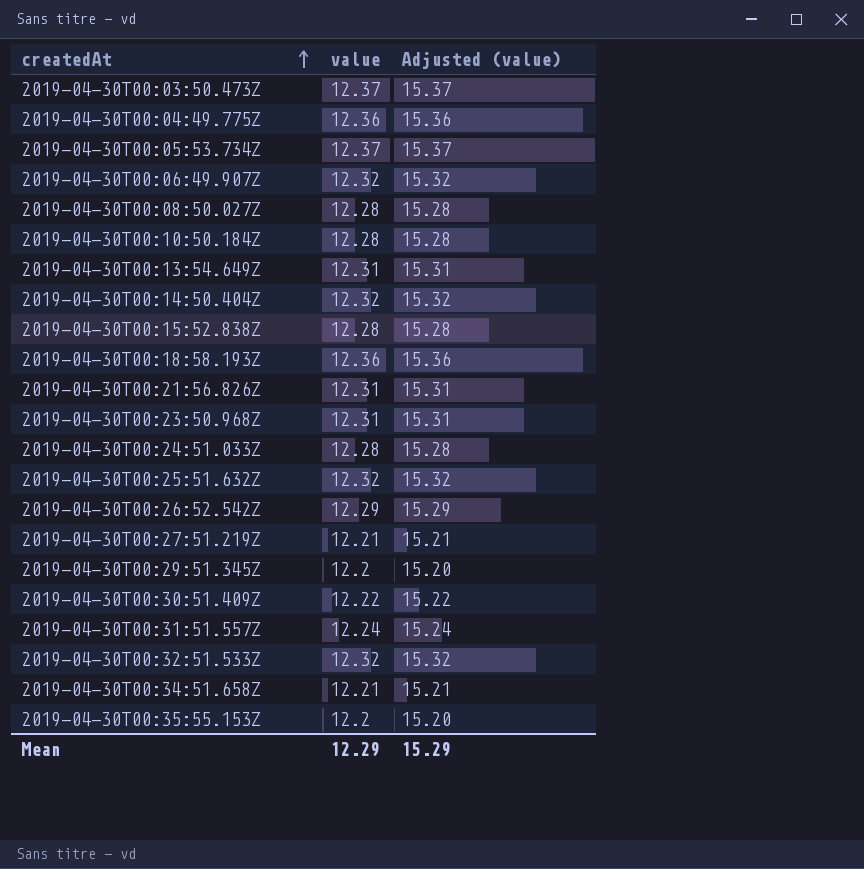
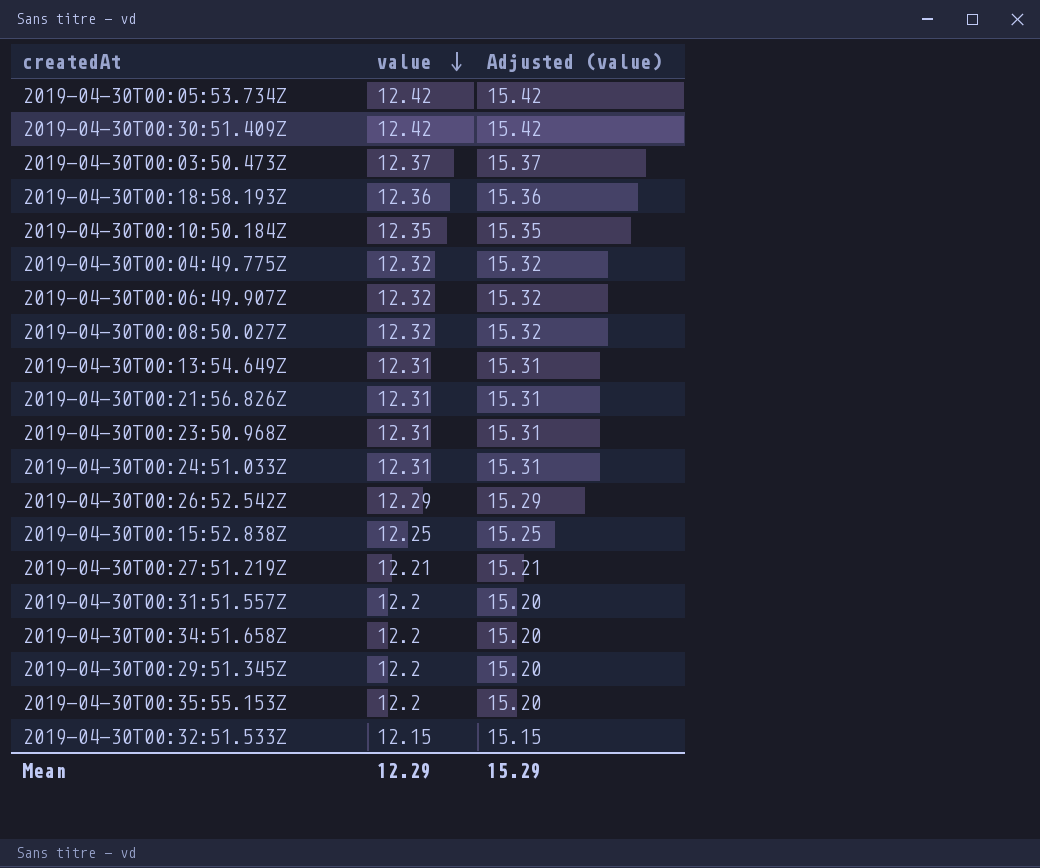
row order: createdAt ascending -> value descending
row 2019-04-30T00:14:50.404Z: 12.32 | 15.32 -> none
row 2019-04-30T00:25:51.632Z: 12.32 | 15.32 -> none
2019-04-30T00:05:53.734Z | value: 12.37 -> 12.42
2019-04-30T00:05:53.734Z | Adjusted (value): 15.37 -> 15.42
2019-04-30T00:30:51.409Z | value: 12.22 -> 12.42
2019-04-30T00:30:51.409Z | Adjusted (value): 15.22 -> 15.42
2019-04-30T00:10:50.184Z | value: 12.28 -> 12.35
2019-04-30T00:10:50.184Z | Adjusted (value): 15.28 -> 15.35
2019-04-30T00:04:49.775Z | value: 12.36 -> 12.32
2019-04-30T00:04:49.775Z | Adjusted (value): 15.36 -> 15.32
2019-04-30T00:08:50.027Z | value: 12.28 -> 12.32
2019-04-30T00:08:50.027Z | Adjusted (value): 15.28 -> 15.32
2019-04-30T00:24:51.033Z | value: 12.28 -> 12.31
2019-04-30T00:24:51.033Z | Adjusted (value): 15.28 -> 15.31
2019-04-30T00:15:52.838Z | value: 12.28 -> 12.25
2019-04-30T00:15:52.838Z | Adjusted (value): 15.28 -> 15.25
2019-04-30T00:31:51.557Z | value: 12.24 -> 12.2
2019-04-30T00:31:51.557Z | Adjusted (value): 15.24 -> 15.20
2019-04-30T00:34:51.658Z | value: 12.21 -> 12.2
2019-04-30T00:34:51.658Z | Adjusted (value): 15.21 -> 15.20
2019-04-30T00:32:51.533Z | value: 12.32 -> 12.15
2019-04-30T00:32:51.533Z | Adjusted (value): 15.32 -> 15.15

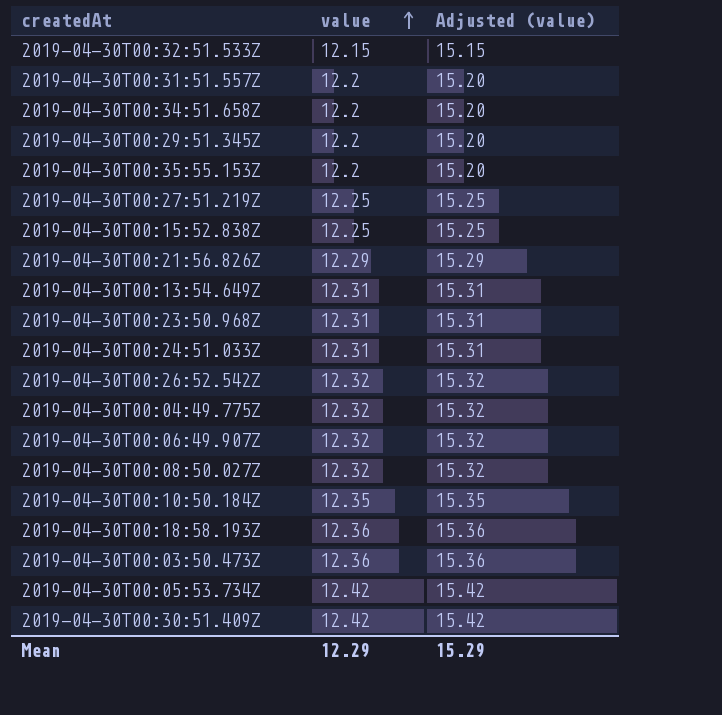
row order: value descending -> value ascending
2019-04-30T00:27:51.219Z | value: 12.21 -> 12.25
2019-04-30T00:27:51.219Z | Adjusted (value): 15.21 -> 15.25
2019-04-30T00:21:56.826Z | value: 12.31 -> 12.29
2019-04-30T00:21:56.826Z | Adjusted (value): 15.31 -> 15.29
2019-04-30T00:26:52.542Z | value: 12.29 -> 12.32
2019-04-30T00:26:52.542Z | Adjusted (value): 15.29 -> 15.32
2019-04-30T00:03:50.473Z | value: 12.37 -> 12.36
2019-04-30T00:03:50.473Z | Adjusted (value): 15.37 -> 15.36

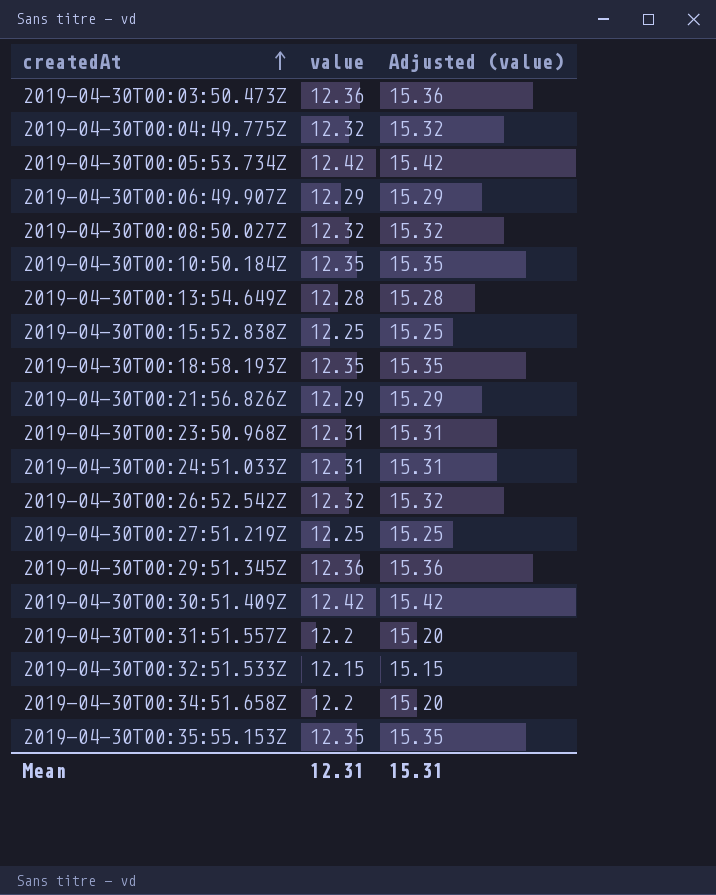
row order: value ascending -> createdAt ascending
2019-04-30T00:06:49.907Z | value: 12.32 -> 12.29
2019-04-30T00:06:49.907Z | Adjusted (value): 15.32 -> 15.29
2019-04-30T00:13:54.649Z | value: 12.31 -> 12.28
2019-04-30T00:13:54.649Z | Adjusted (value): 15.31 -> 15.28
2019-04-30T00:18:58.193Z | value: 12.36 -> 12.35
2019-04-30T00:18:58.193Z | Adjusted (value): 15.36 -> 15.35
2019-04-30T00:29:51.345Z | value: 12.2 -> 12.36
2019-04-30T00:29:51.345Z | Adjusted (value): 15.20 -> 15.36
2019-04-30T00:35:55.153Z | value: 12.2 -> 12.35
2019-04-30T00:35:55.153Z | Adjusted (value): 15.20 -> 15.35
Mean | value: 12.29 -> 12.31
Mean | Adjusted (value): 15.29 -> 15.31

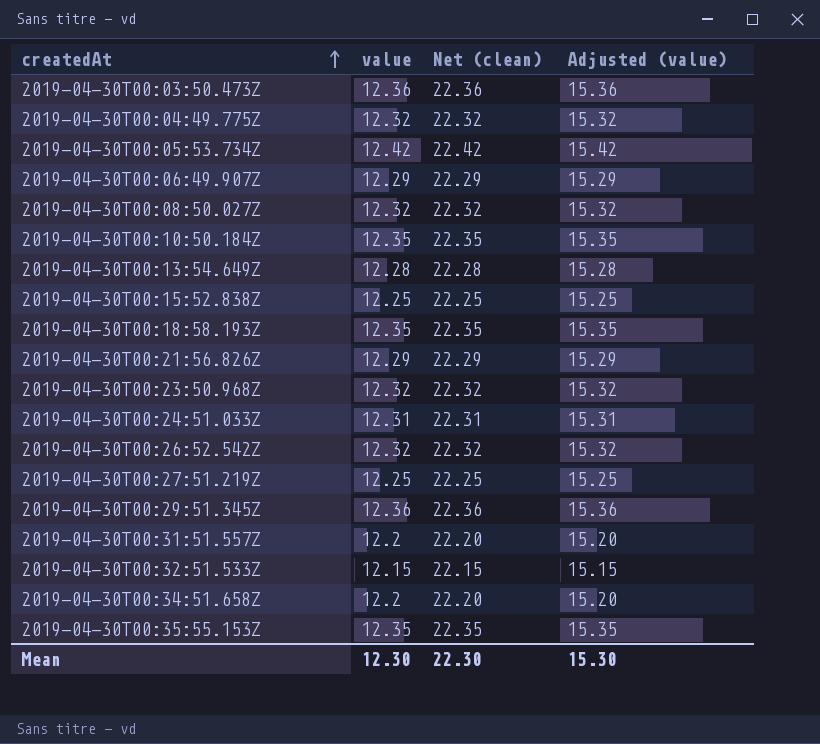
column Net (clean) | formula: none -> [value] + 10
row 2019-04-30T00:30:51.409Z: 12.42 | 15.42 -> none
2019-04-30T00:23:50.968Z | value: 12.31 -> 12.32
2019-04-30T00:23:50.968Z | Adjusted (value): 15.31 -> 15.32
Mean | value: 12.31 -> 12.30
Mean | Adjusted (value): 15.31 -> 15.30

